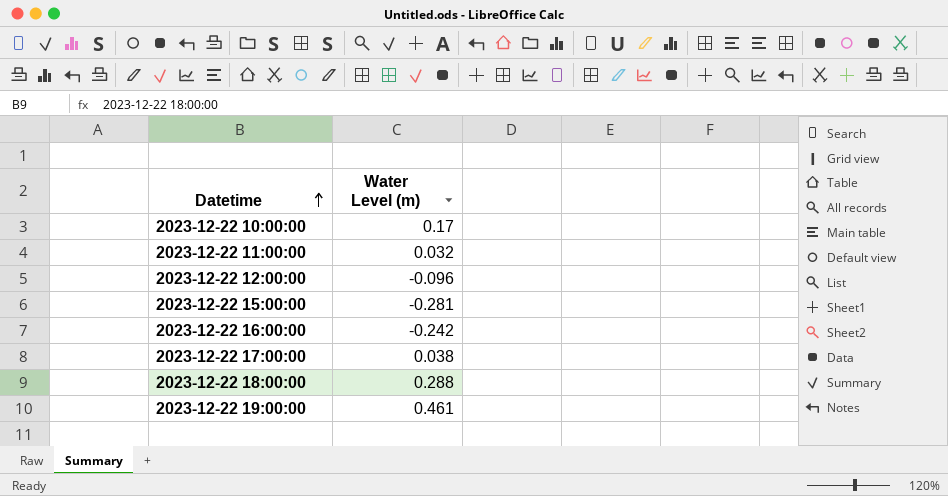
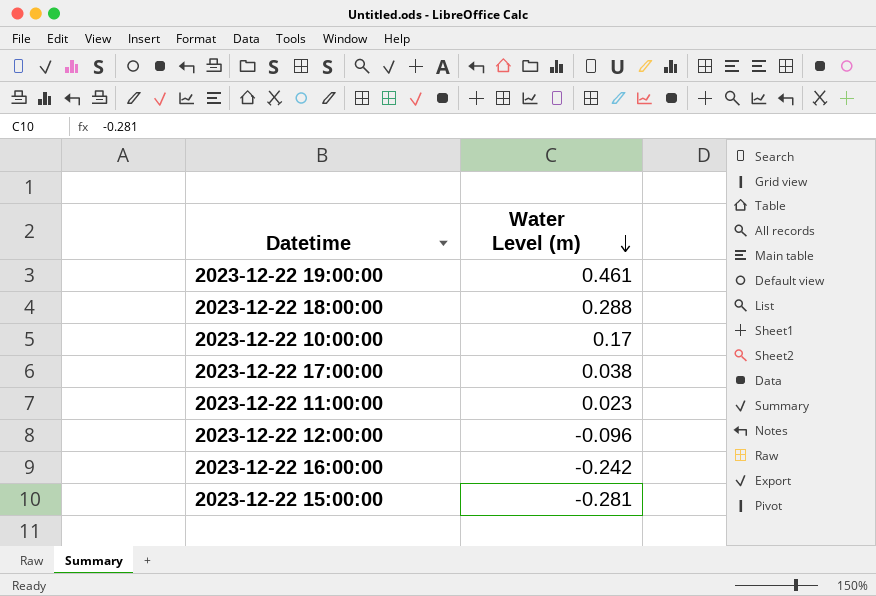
row order: Datetime ascending -> Water Level (m) descending
2023-12-22 11:00:00 | Water Level (m): 0.032 -> 0.023

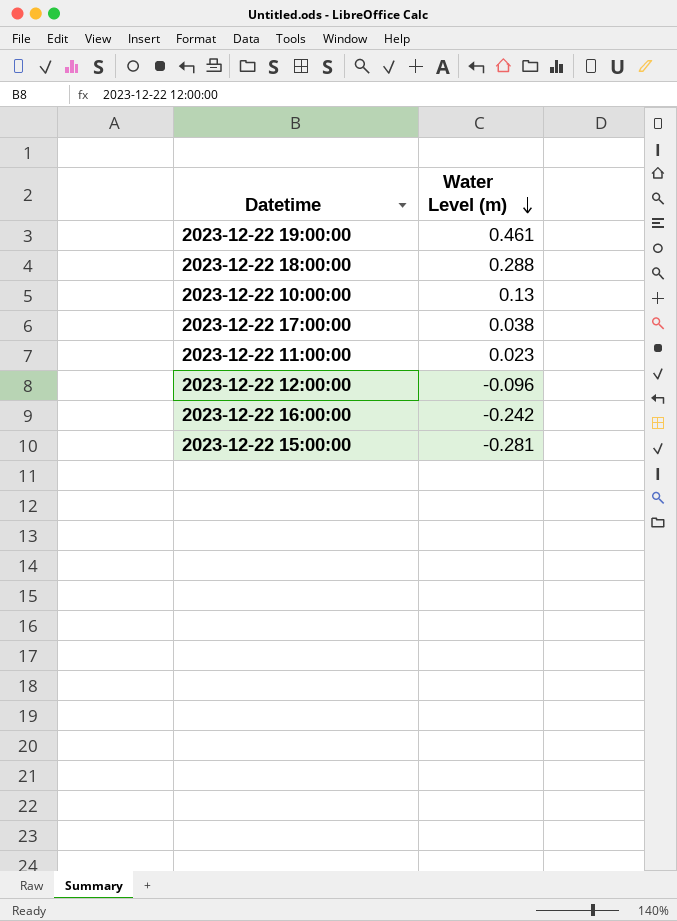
2023-12-22 10:00:00 | Water Level (m): 0.17 -> 0.13

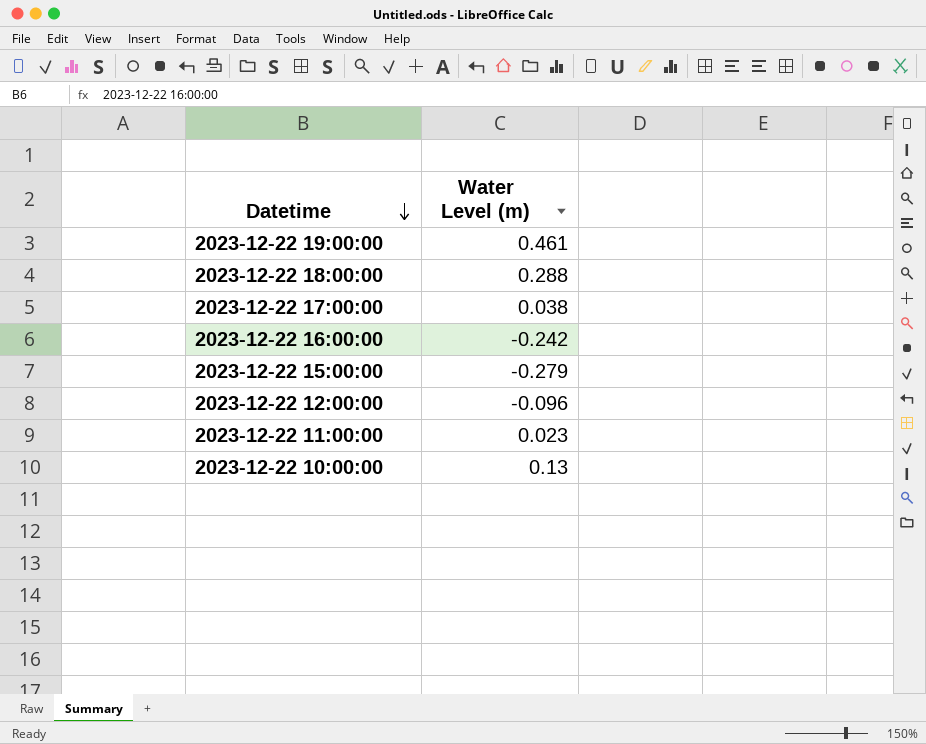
row order: Water Level (m) descending -> Datetime descending
2023-12-22 15:00:00 | Water Level (m): -0.281 -> -0.279

